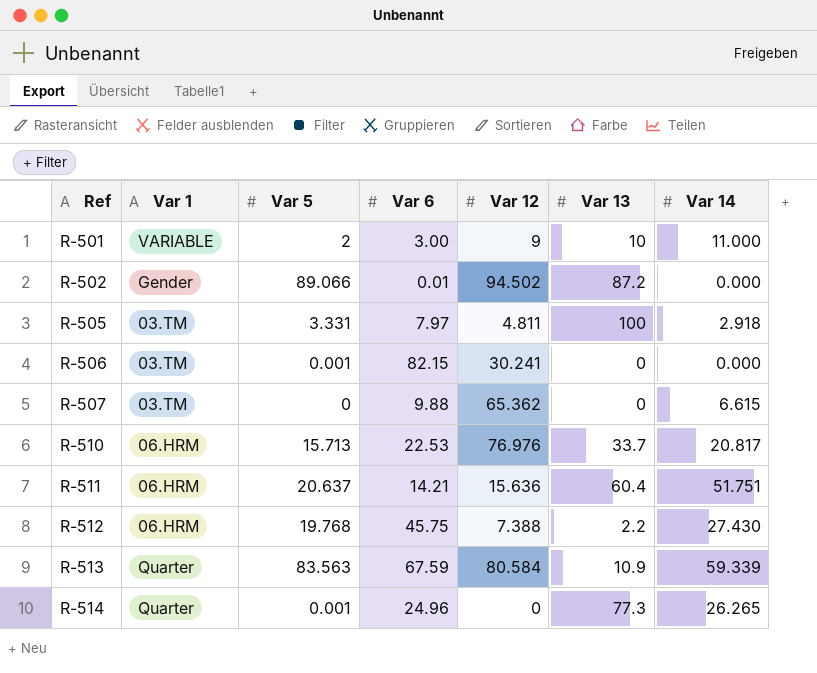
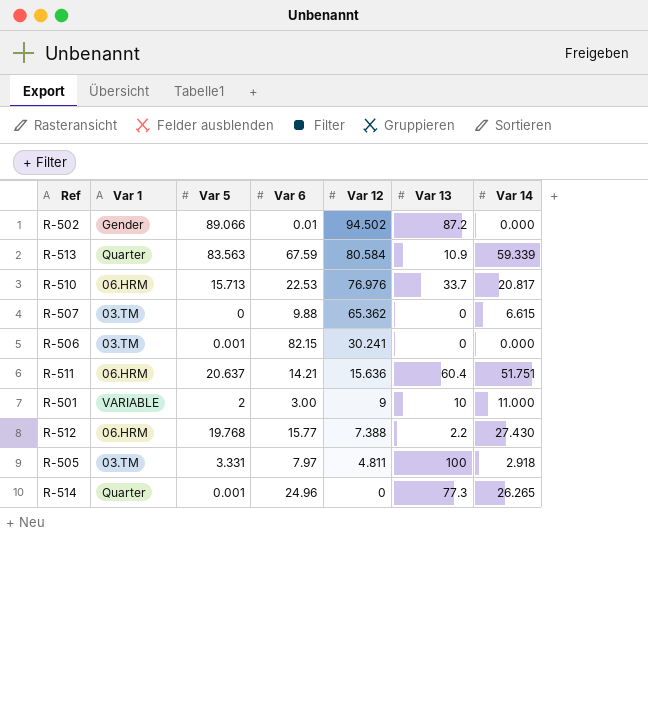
row order: Ref ascending -> Var 12 descending
R-512 | Var 6: 45.75 -> 15.77

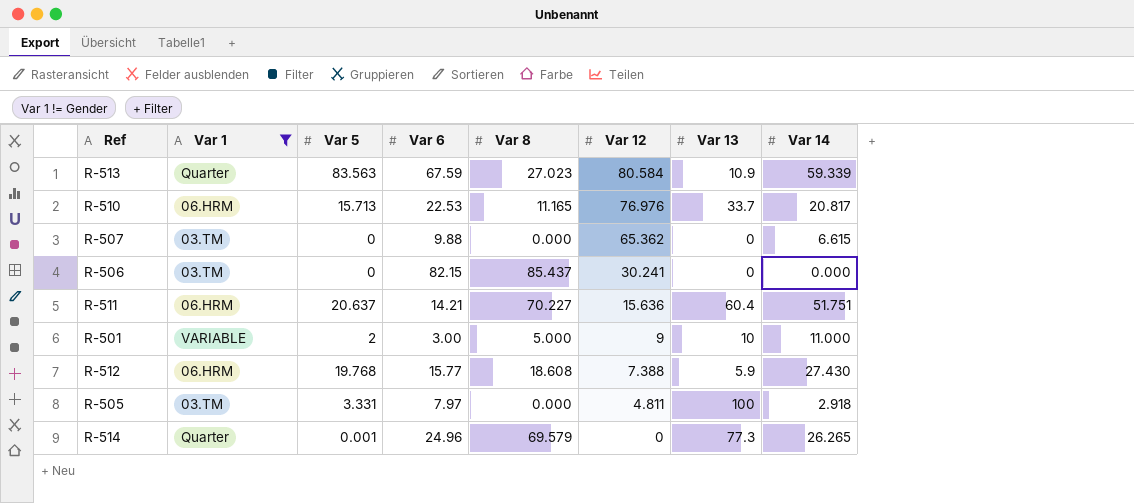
filter: none -> Var 1 != Gender
column Var 8 | position: none -> 5
R-506 | Var 5: 0.001 -> 0
R-512 | Var 13: 2.2 -> 5.9

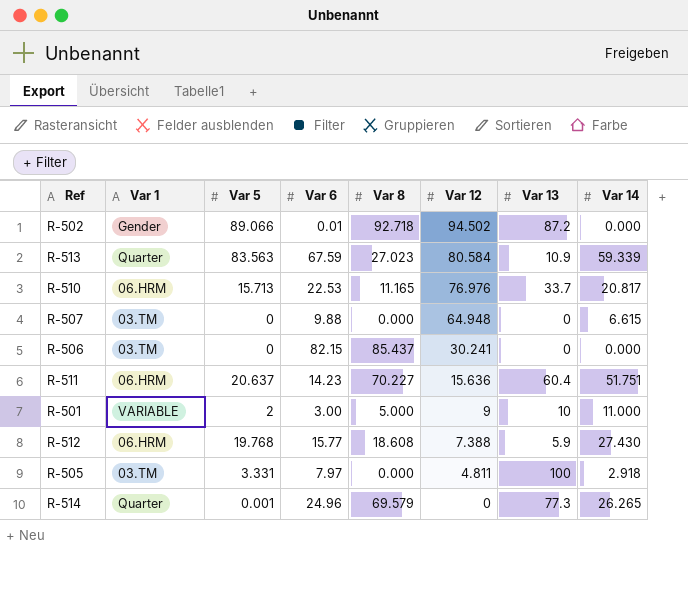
filter: Var 1 != Gender -> none
R-507 | Var 12: 65.362 -> 64.948
R-511 | Var 6: 14.21 -> 14.23

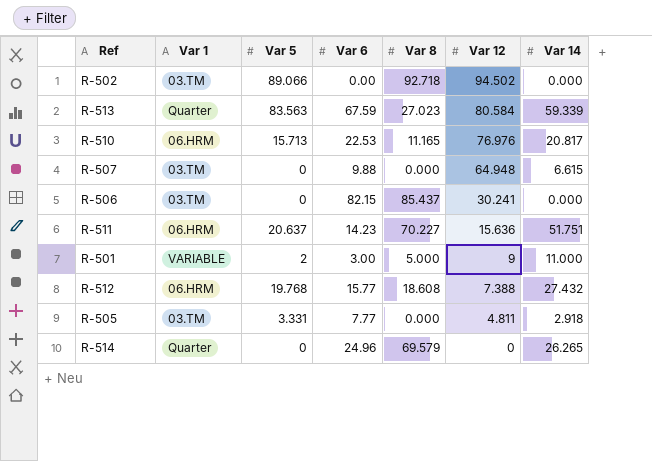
column Var 13 | position: 7 -> none
R-502 | Var 1: Gender -> 03.TM
R-502 | Var 6: 0.01 -> 0.00
R-512 | Var 14: 27.430 -> 27.432
R-505 | Var 6: 7.97 -> 7.77
R-514 | Var 5: 0.001 -> 0

